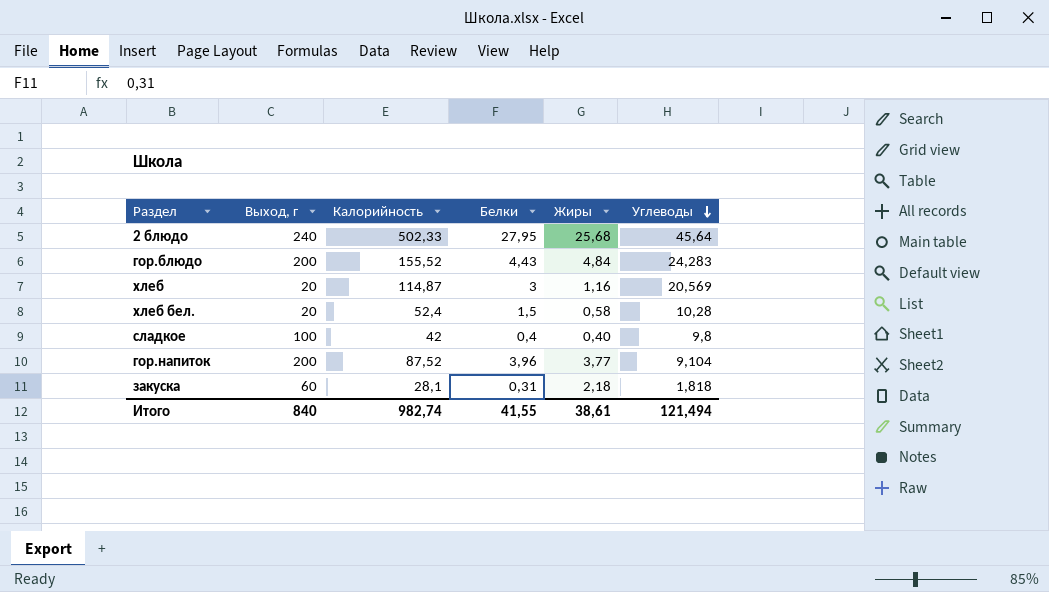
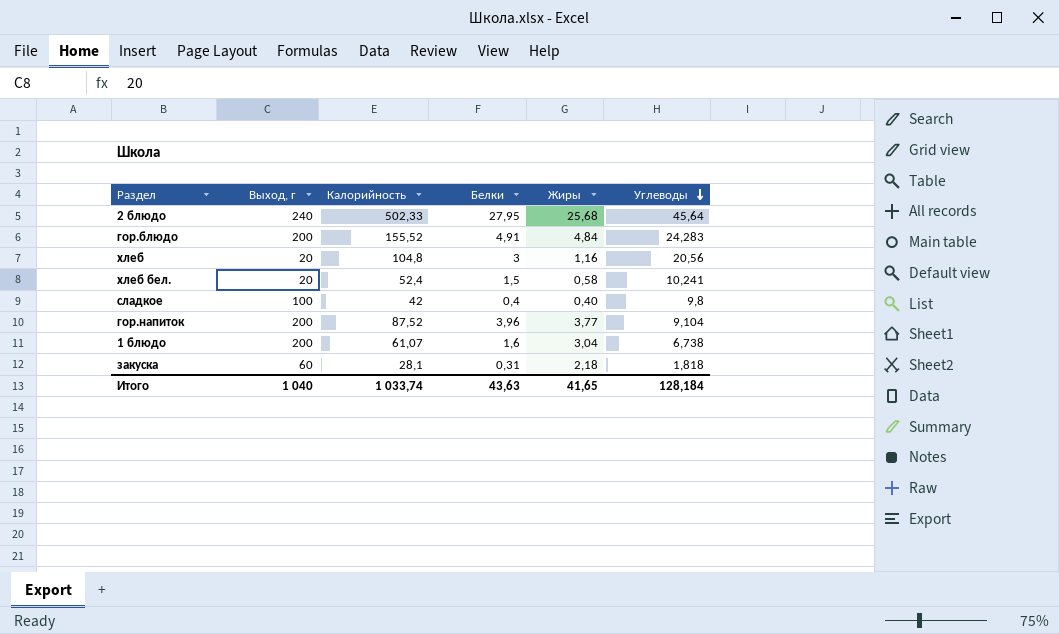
гор.блюдо | Белки: 4,43 -> 4,91
хлеб | Калорийность: 114,87 -> 104,8
хлеб | Углеводы: 20,569 -> 20,56
хлеб бел. | Углеводы: 10,28 -> 10,241
row 1 блюдо: none -> 200 | 61,07 | 1,6 | 3,04 | 6,738
Итого | Выход, г: 840 -> 1 040
Итого | Калорийность: 982,74 -> 1 033,74
Итого | Белки: 41,55 -> 43,63
Итого | Жиры: 38,61 -> 41,65
Итого | Углеводы: 121,494 -> 128,184

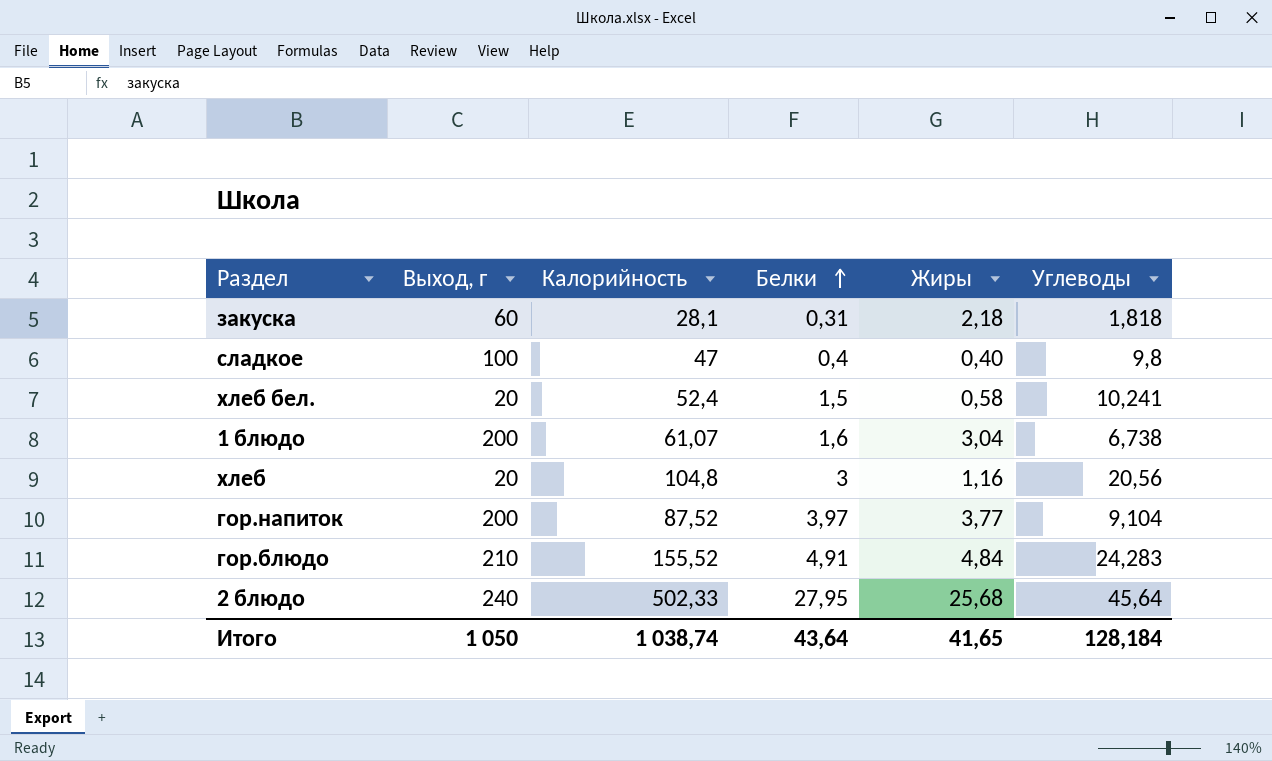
row order: Углеводы descending -> Белки ascending
сладкое | Калорийность: 42 -> 47
гор.напиток | Белки: 3,96 -> 3,97
гор.блюдо | Выход, г: 200 -> 210
Итого | Выход, г: 1 040 -> 1 050
Итого | Калорийность: 1 033,74 -> 1 038,74
Итого | Белки: 43,63 -> 43,64

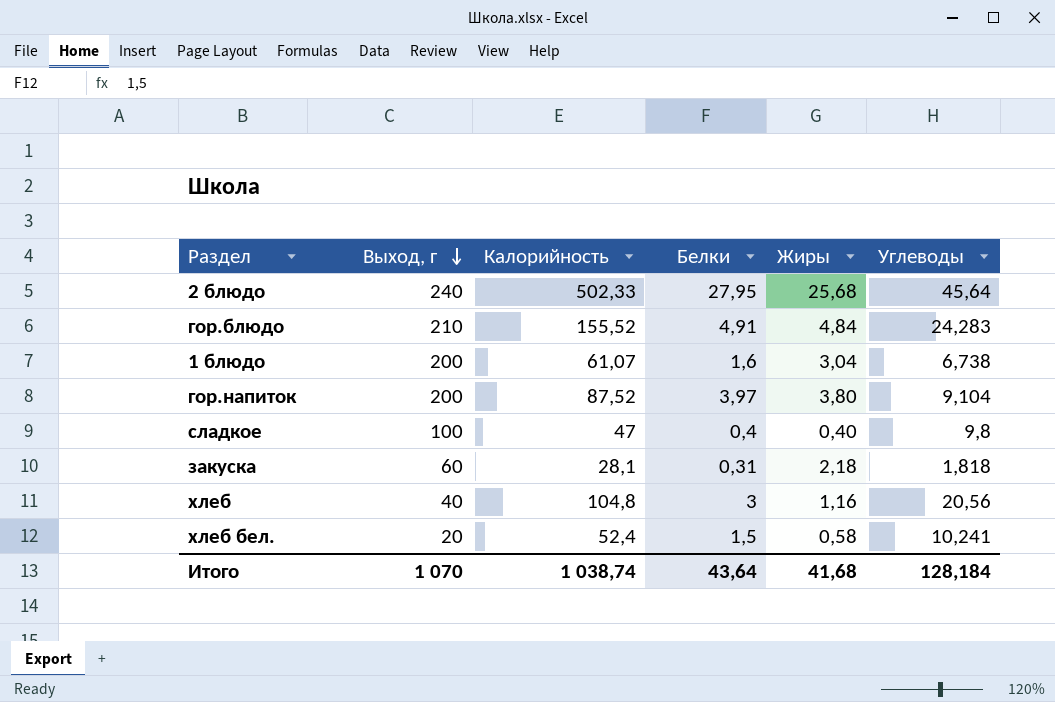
row order: Белки ascending -> Выход, г descending
гор.напиток | Жиры: 3,77 -> 3,80
хлеб | Выход, г: 20 -> 40
Итого | Выход, г: 1 050 -> 1 070
Итого | Жиры: 41,65 -> 41,68

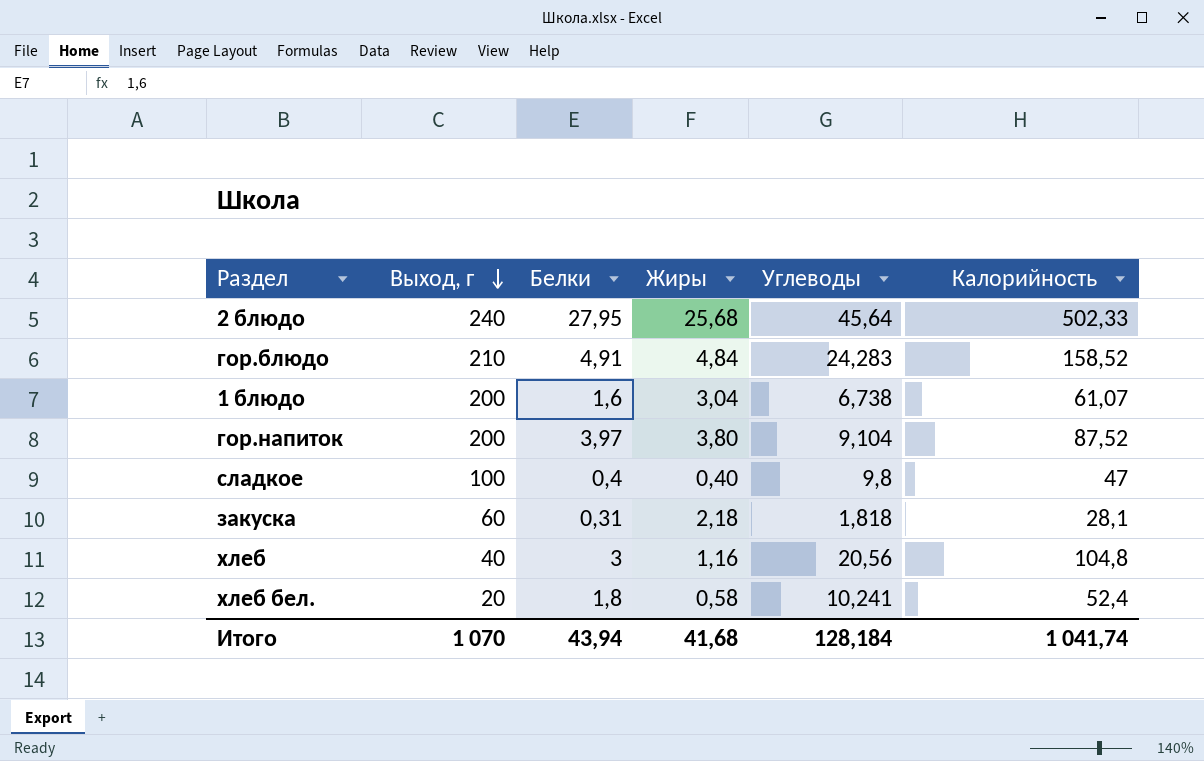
column Калорийность | position: 3 -> 6
гор.блюдо | Калорийность: 155,52 -> 158,52
хлеб бел. | Белки: 1,5 -> 1,8
Итого | Белки: 43,64 -> 43,94
Итого | Калорийность: 1 038,74 -> 1 041,74

